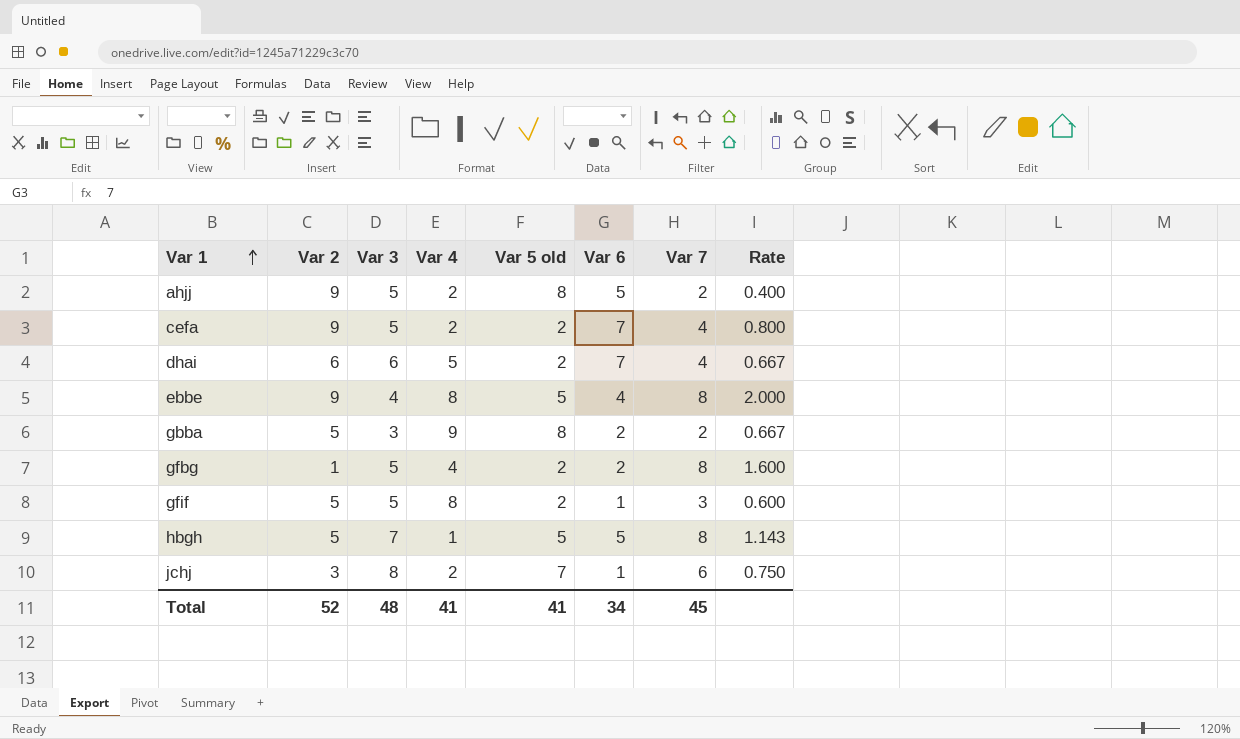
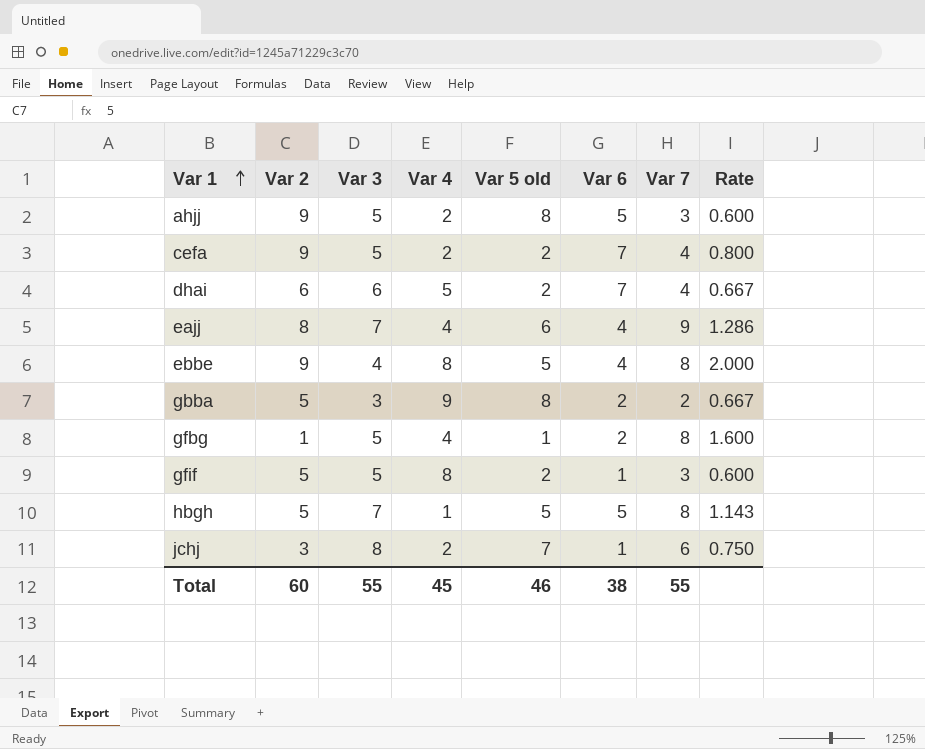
ahjj | Var 7: 2 -> 3
ahjj | Rate: 0.400 -> 0.600
row eajj: none -> 8 | 7 | 4 | 6 | 4 | 9 | 1.286
gfbg | Var 5 old: 2 -> 1
Total | Var 2: 52 -> 60
Total | Var 3: 48 -> 55
Total | Var 4: 41 -> 45
Total | Var 5 old: 41 -> 46
Total | Var 6: 34 -> 38
Total | Var 7: 45 -> 55

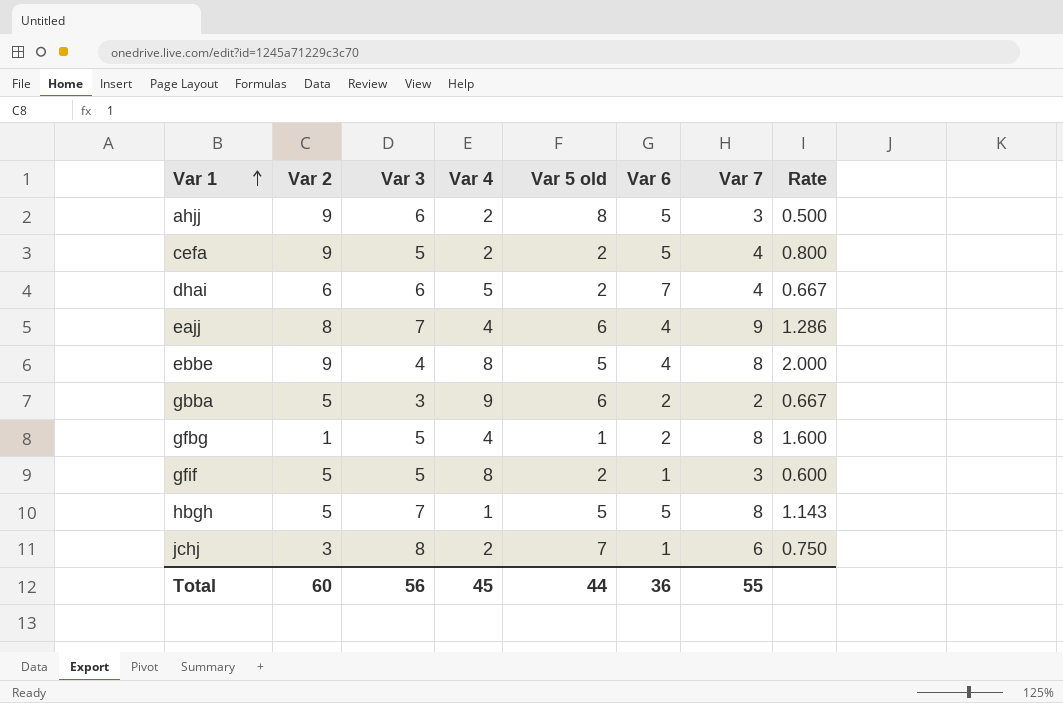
ahjj | Var 3: 5 -> 6
ahjj | Rate: 0.600 -> 0.500
cefa | Var 6: 7 -> 5
gbba | Var 5 old: 8 -> 6
Total | Var 3: 55 -> 56
Total | Var 5 old: 46 -> 44
Total | Var 6: 38 -> 36

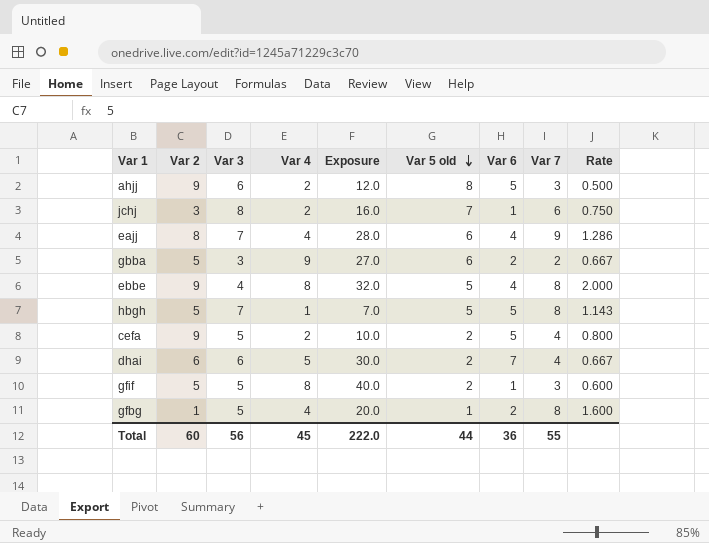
row order: Var 1 ascending -> Var 5 old descending
column Exposure | formula: none -> [Var 3] * [Var 4]

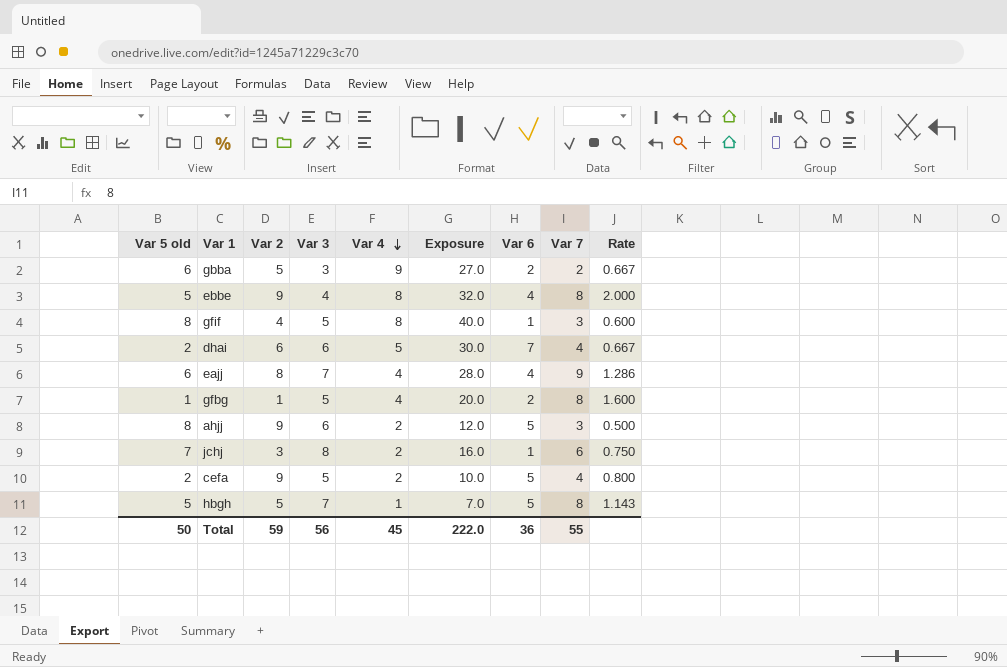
row order: Var 5 old descending -> Var 4 descending
column Var 5 old | position: 6 -> 1
gfif | Var 5 old: 2 -> 8
gfif | Var 2: 5 -> 4
Total | Var 5 old: 44 -> 50
Total | Var 2: 60 -> 59

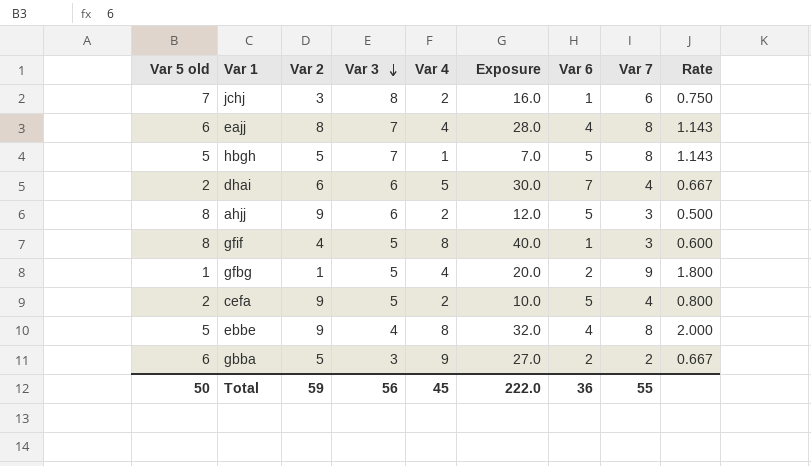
row order: Var 4 descending -> Var 3 descending
eajj | Var 7: 9 -> 8
eajj | Rate: 1.286 -> 1.143
gfbg | Var 7: 8 -> 9
gfbg | Rate: 1.600 -> 1.800

